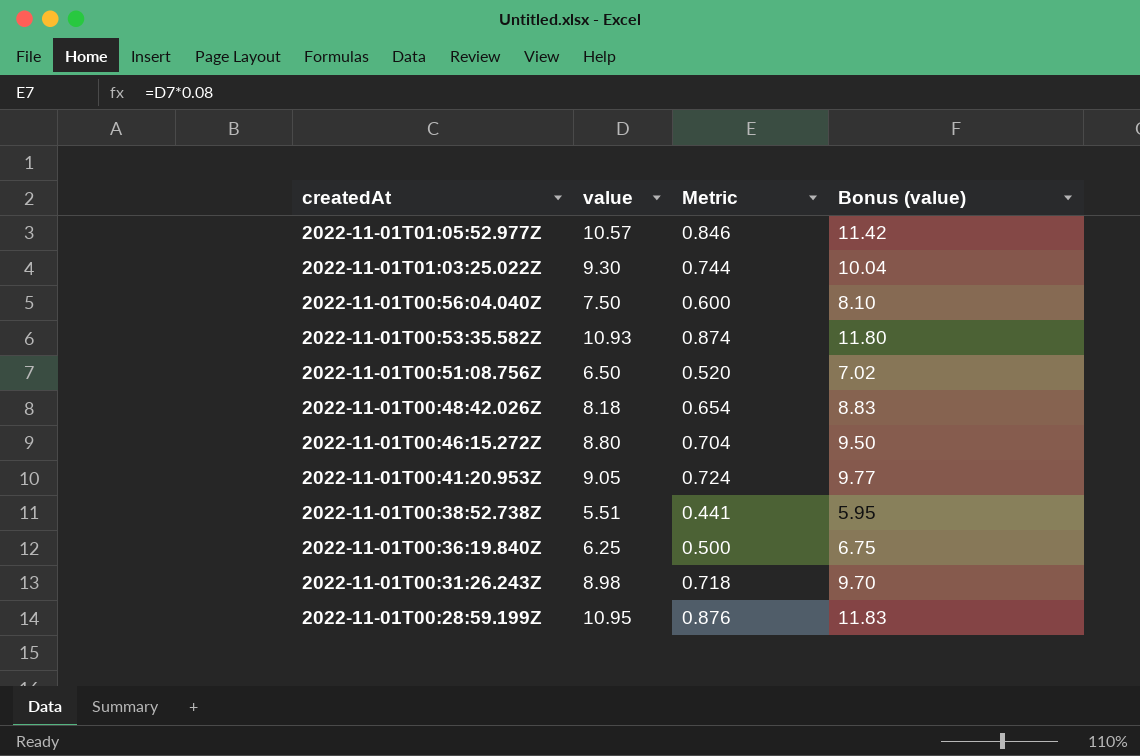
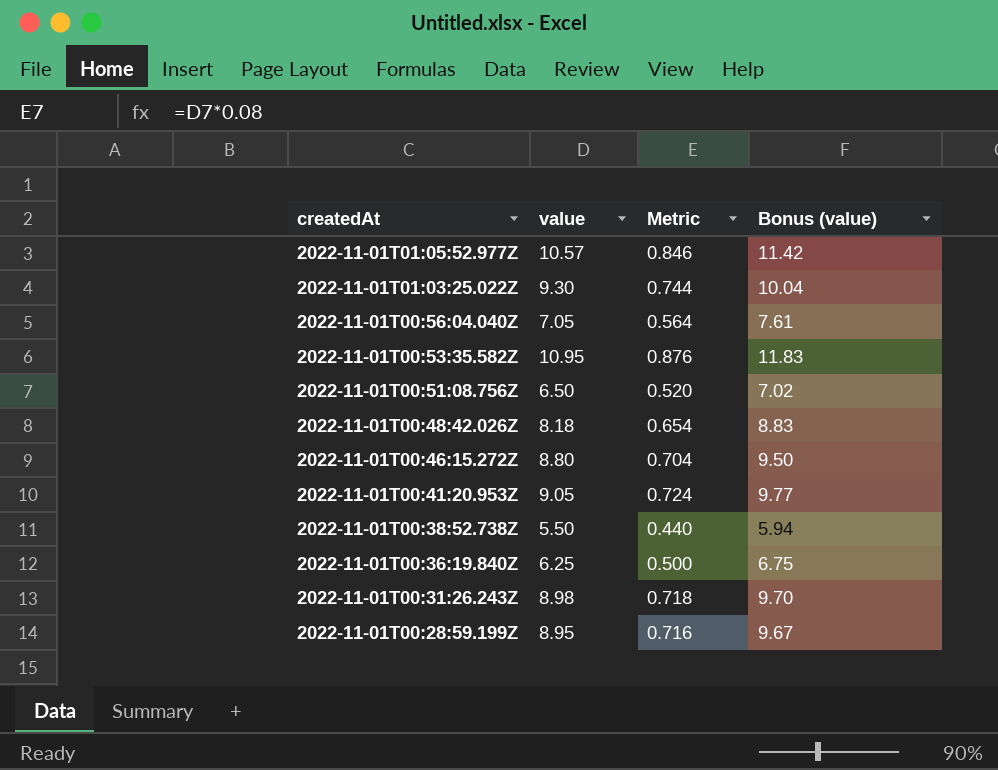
2022-11-01T00:56:04.040Z | value: 7.50 -> 7.05
2022-11-01T00:56:04.040Z | Metric: 0.600 -> 0.564
2022-11-01T00:56:04.040Z | Bonus (value): 8.10 -> 7.61
2022-11-01T00:53:35.582Z | value: 10.93 -> 10.95
2022-11-01T00:53:35.582Z | Metric: 0.874 -> 0.876
2022-11-01T00:53:35.582Z | Bonus (value): 11.80 -> 11.83
2022-11-01T00:38:52.738Z | value: 5.51 -> 5.50
2022-11-01T00:38:52.738Z | Metric: 0.441 -> 0.440
2022-11-01T00:38:52.738Z | Bonus (value): 5.95 -> 5.94
2022-11-01T00:28:59.199Z | value: 10.95 -> 8.95
2022-11-01T00:28:59.199Z | Metric: 0.876 -> 0.716
2022-11-01T00:28:59.199Z | Bonus (value): 11.83 -> 9.67

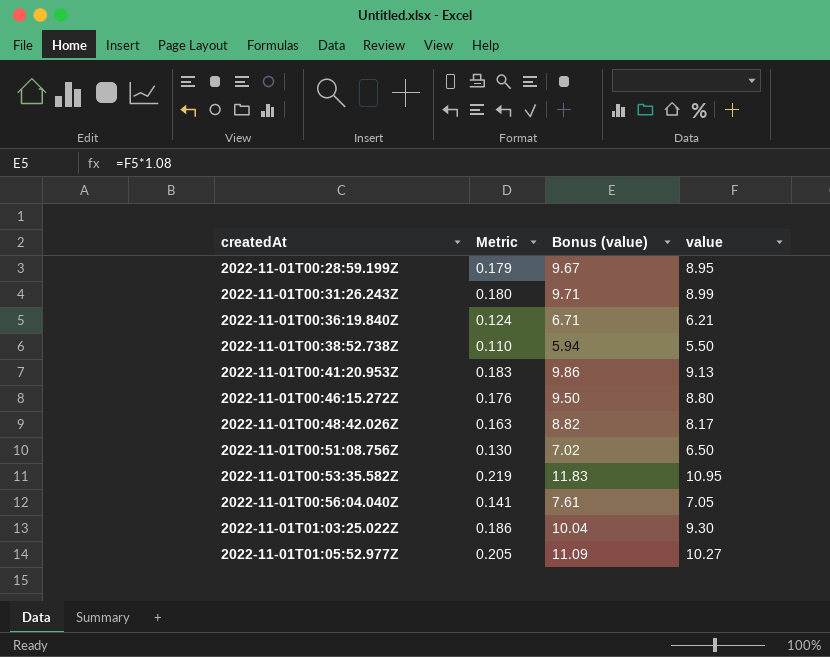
row order: createdAt descending -> createdAt ascending
column Metric | formula: [value] * 0.08 -> [value] * 0.02
column value | position: 2 -> 4
2022-11-01T00:31:26.243Z | Bonus (value): 9.70 -> 9.71
2022-11-01T00:31:26.243Z | value: 8.98 -> 8.99
2022-11-01T00:36:19.840Z | Bonus (value): 6.75 -> 6.71
2022-11-01T00:36:19.840Z | value: 6.25 -> 6.21
2022-11-01T00:41:20.953Z | Bonus (value): 9.77 -> 9.86
2022-11-01T00:41:20.953Z | value: 9.05 -> 9.13
2022-11-01T00:48:42.026Z | Bonus (value): 8.83 -> 8.82
2022-11-01T00:48:42.026Z | value: 8.18 -> 8.17
2022-11-01T01:05:52.977Z | Bonus (value): 11.42 -> 11.09
2022-11-01T01:05:52.977Z | value: 10.57 -> 10.27

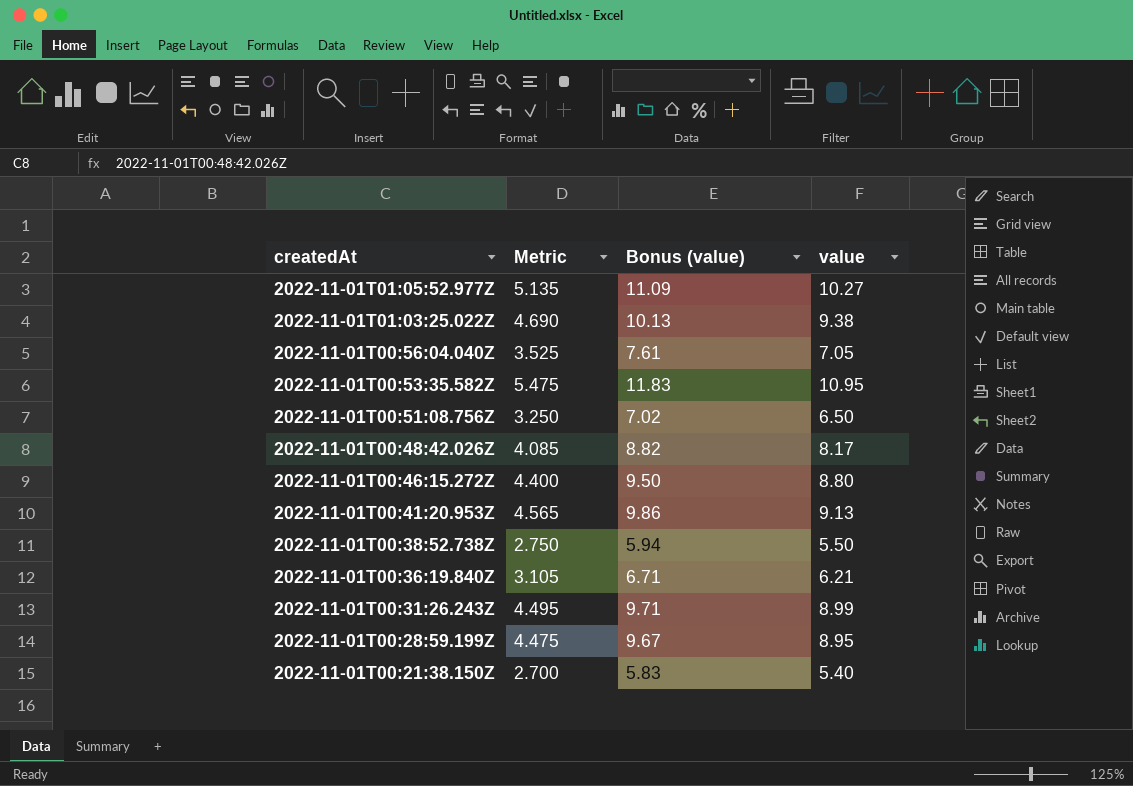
row order: createdAt ascending -> createdAt descending
column Metric | formula: [value] * 0.02 -> [value] * 0.5
2022-11-01T01:03:25.022Z | Bonus (value): 10.04 -> 10.13
2022-11-01T01:03:25.022Z | value: 9.30 -> 9.38
row 2022-11-01T00:21:38.150Z: none -> 2.700 | 5.83 | 5.40

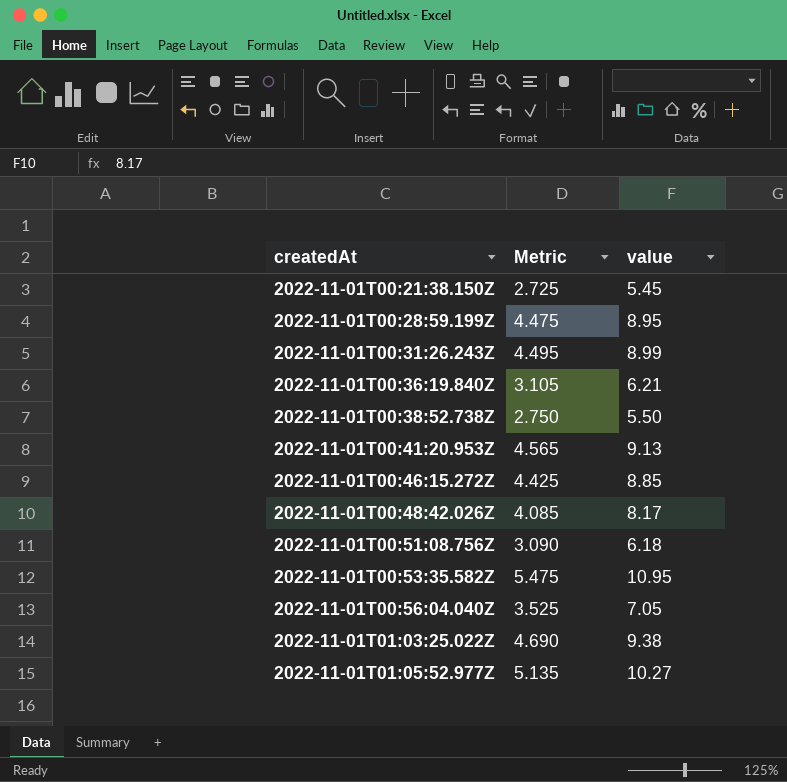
row order: createdAt descending -> createdAt ascending
column Bonus (value) | formula: [value] * 1.08 -> none
2022-11-01T00:21:38.150Z | Metric: 2.700 -> 2.725
2022-11-01T00:21:38.150Z | value: 5.40 -> 5.45
2022-11-01T00:46:15.272Z | Metric: 4.400 -> 4.425
2022-11-01T00:46:15.272Z | value: 8.80 -> 8.85
2022-11-01T00:51:08.756Z | Metric: 3.250 -> 3.090
2022-11-01T00:51:08.756Z | value: 6.50 -> 6.18

